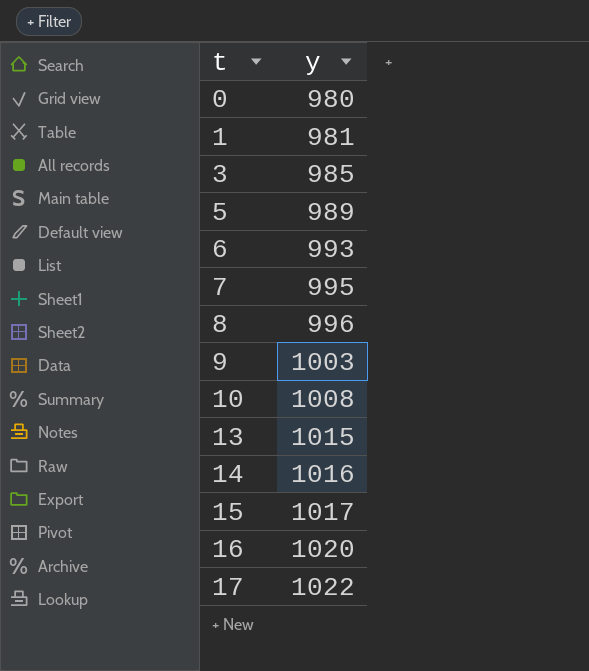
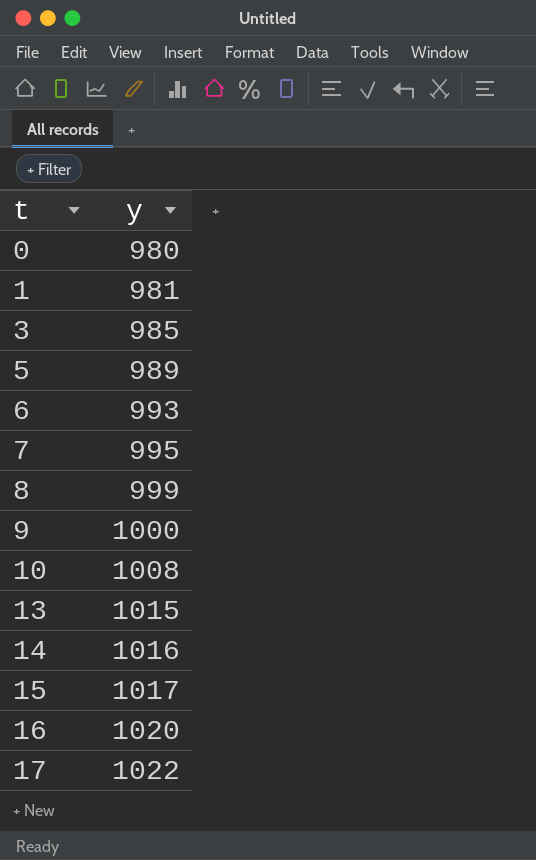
8 | y: 996 -> 999
9 | y: 1003 -> 1000

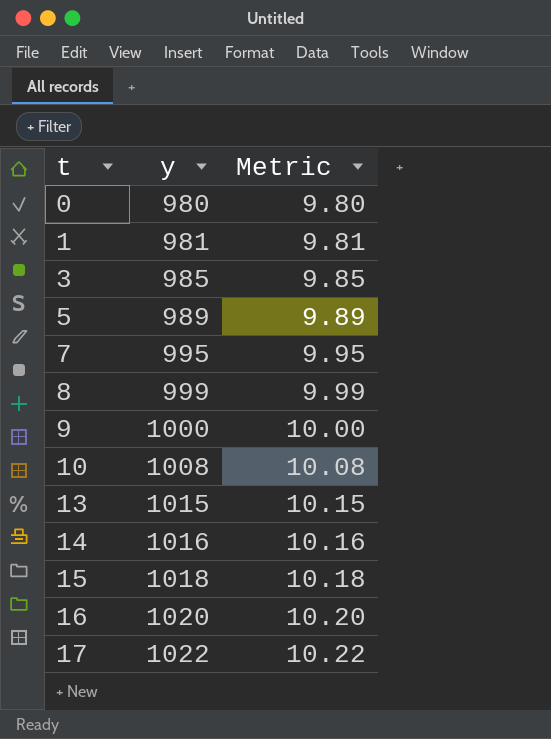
column Metric | formula: none -> [y] * 0.01
row 6: 993 -> none
15 | y: 1017 -> 1018

